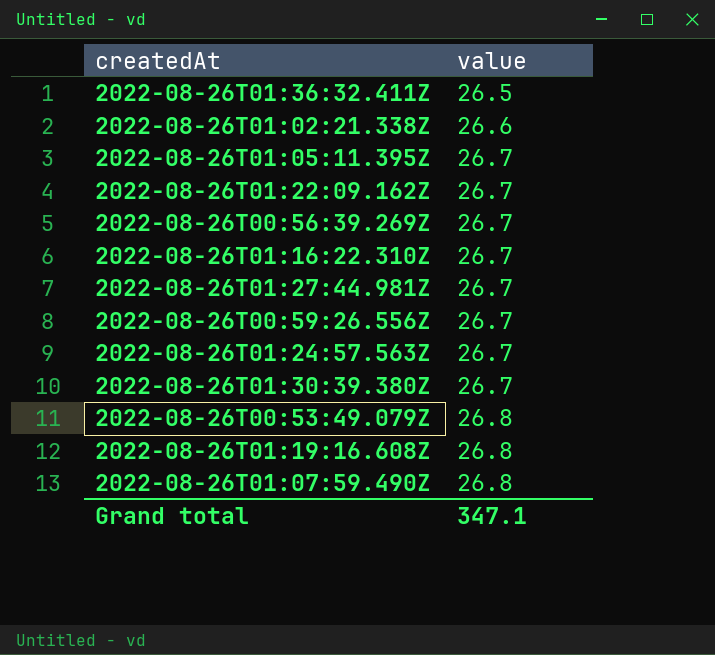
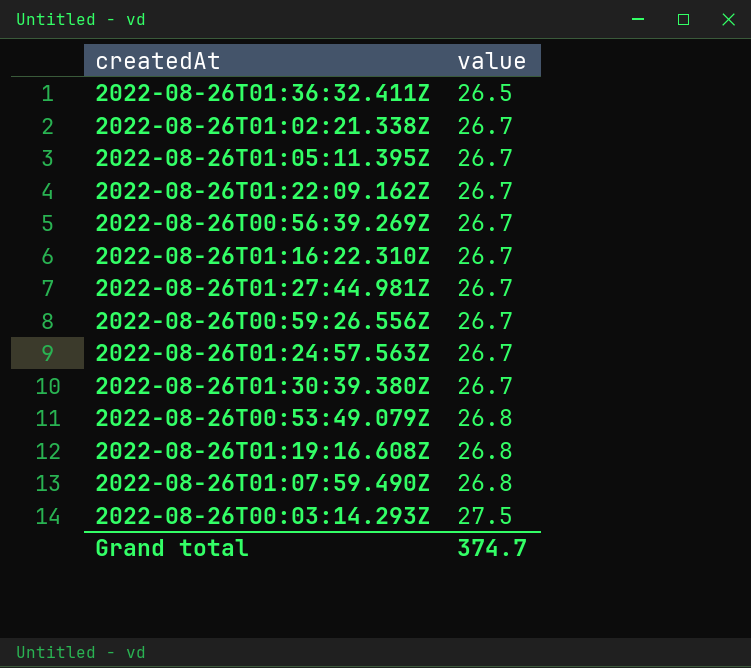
2022-08-26T01:02:21.338Z | value: 26.6 -> 26.7
row 2022-08-26T00:03:14.293Z: none -> 27.5
Grand total | value: 347.1 -> 374.7

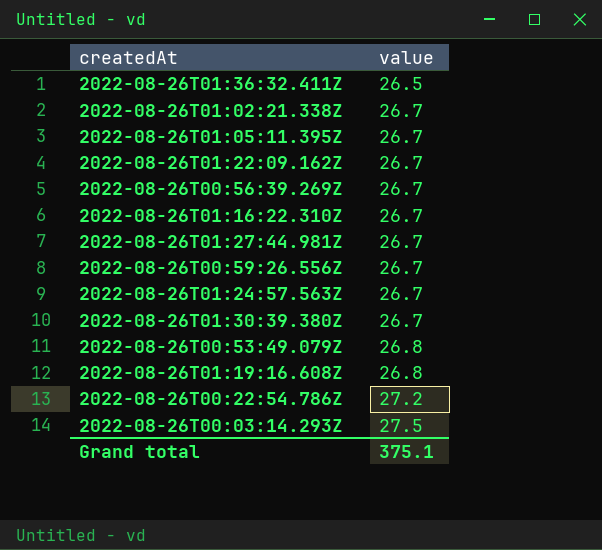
row 2022-08-26T01:07:59.490Z: 26.8 -> none
row 2022-08-26T00:22:54.786Z: none -> 27.2
Grand total | value: 374.7 -> 375.1

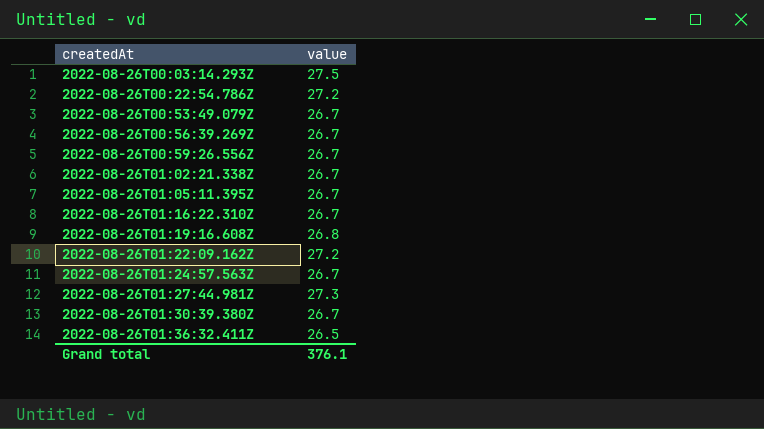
row order: value ascending -> createdAt ascending
2022-08-26T00:53:49.079Z | value: 26.8 -> 26.7
2022-08-26T01:22:09.162Z | value: 26.7 -> 27.2
2022-08-26T01:27:44.981Z | value: 26.7 -> 27.3
Grand total | value: 375.1 -> 376.1

